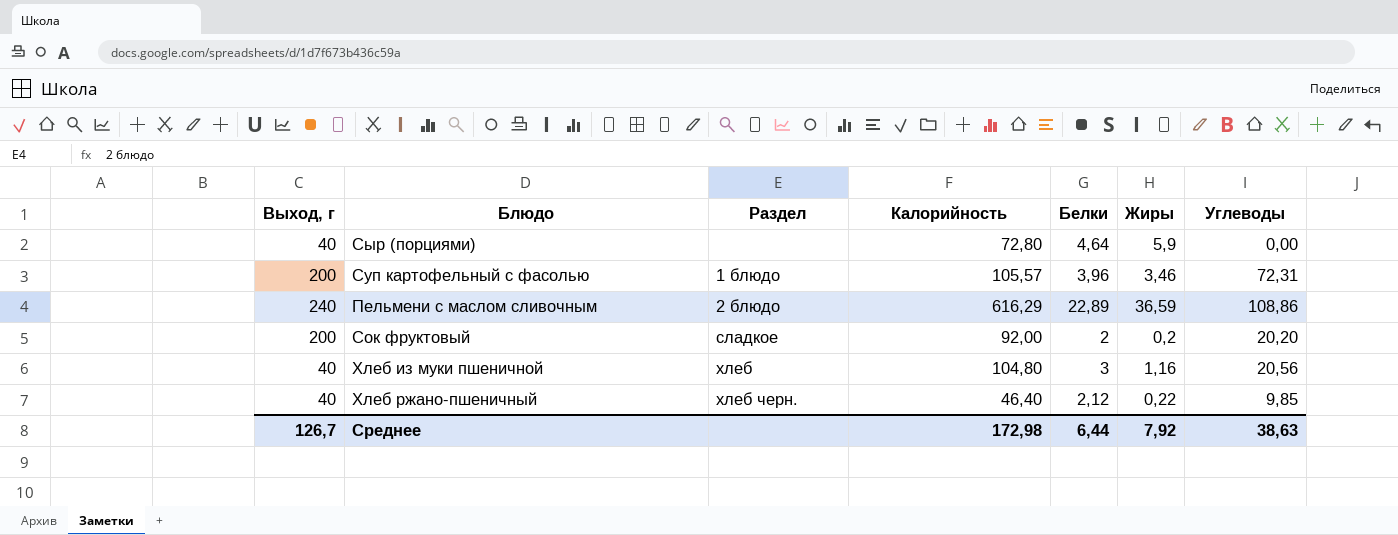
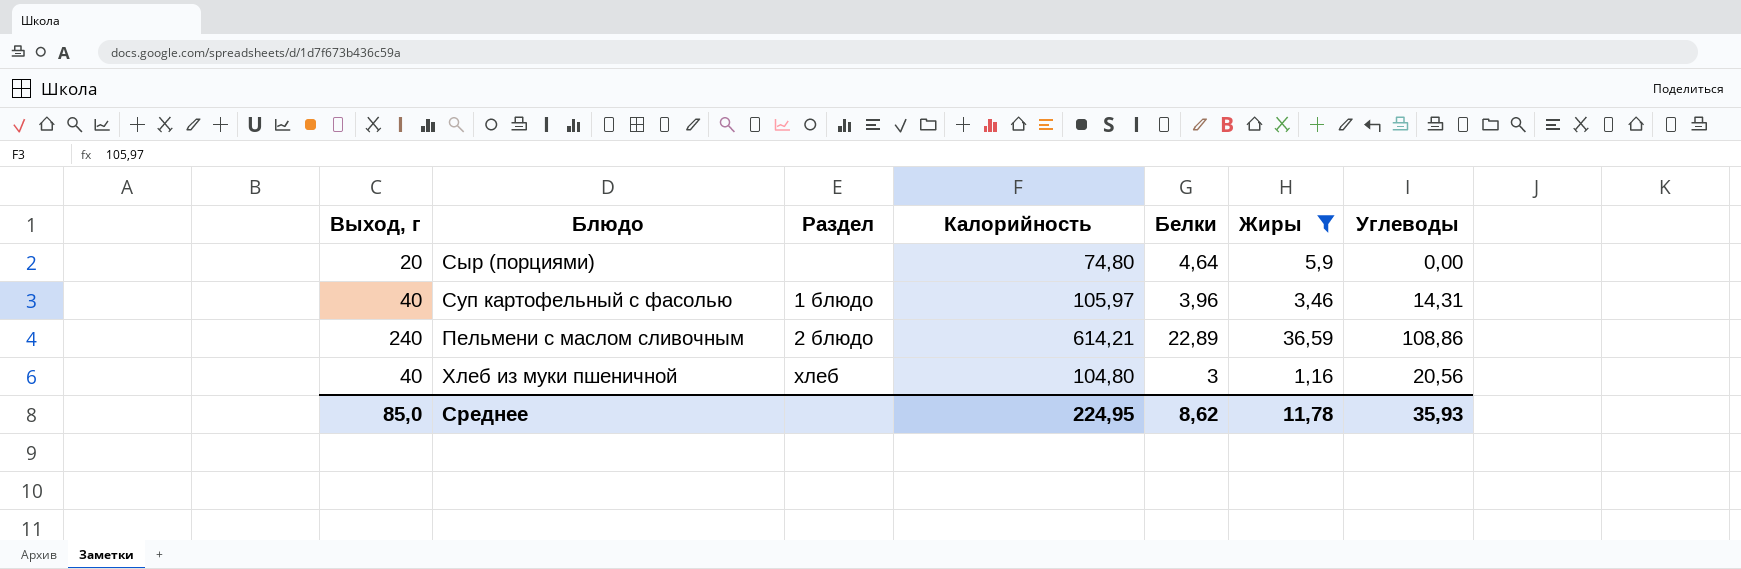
filter: none -> Жиры >= 1,16
Сыр (порциями) | Выход, г: 40 -> 20
Сыр (порциями) | Калорийность: 72,80 -> 74,80
Суп картофельный с фасолью | Выход, г: 200 -> 40
Суп картофельный с фасолью | Калорийность: 105,57 -> 105,97
Суп картофельный с фасолью | Углеводы: 72,31 -> 14,31
Пельмени с маслом сливочным | Калорийность: 616,29 -> 614,21
Среднее | Выход, г: 126,7 -> 85,0
Среднее | Калорийность: 172,98 -> 224,95
Среднее | Белки: 6,44 -> 8,62
Среднее | Жиры: 7,92 -> 11,78
Среднее | Углеводы: 38,63 -> 35,93

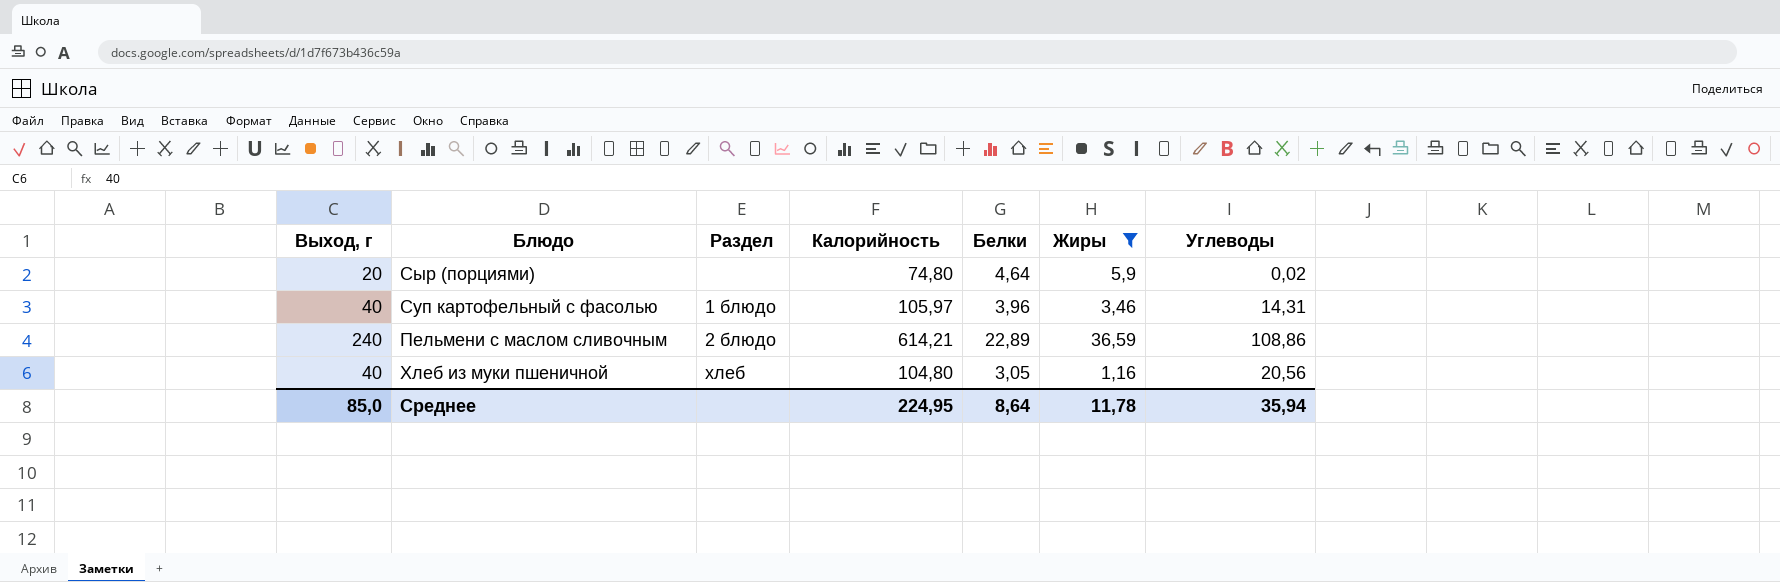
Сыр (порциями) | Углеводы: 0,00 -> 0,02
Хлеб из муки пшеничной | Белки: 3 -> 3,05
Среднее | Белки: 8,62 -> 8,64
Среднее | Углеводы: 35,93 -> 35,94

